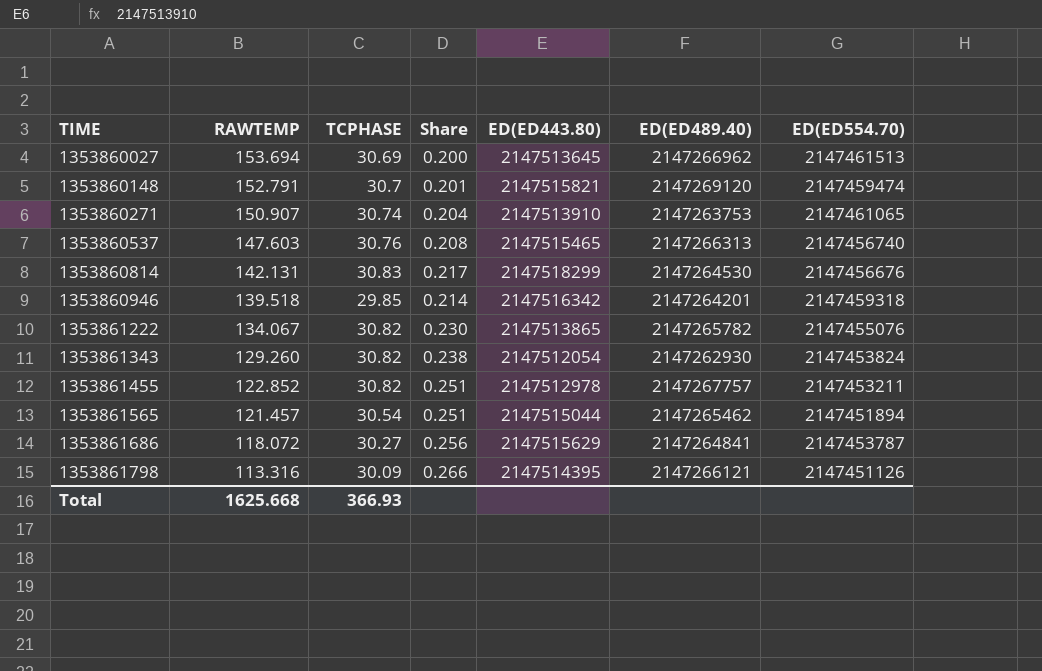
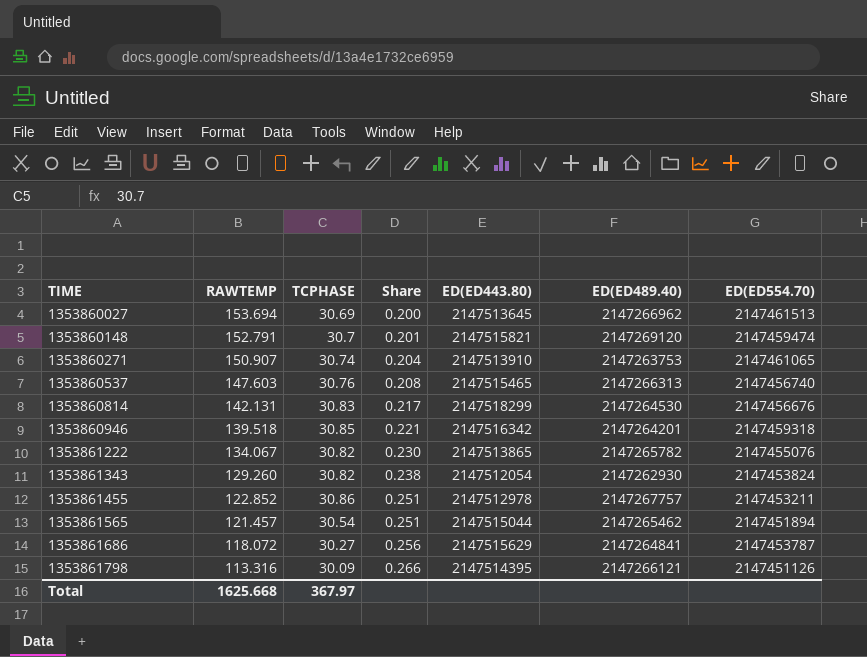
1353860946 | TCPHASE: 29.85 -> 30.85
1353860946 | Share: 0.214 -> 0.221
1353861455 | TCPHASE: 30.82 -> 30.86
Total | TCPHASE: 366.93 -> 367.97

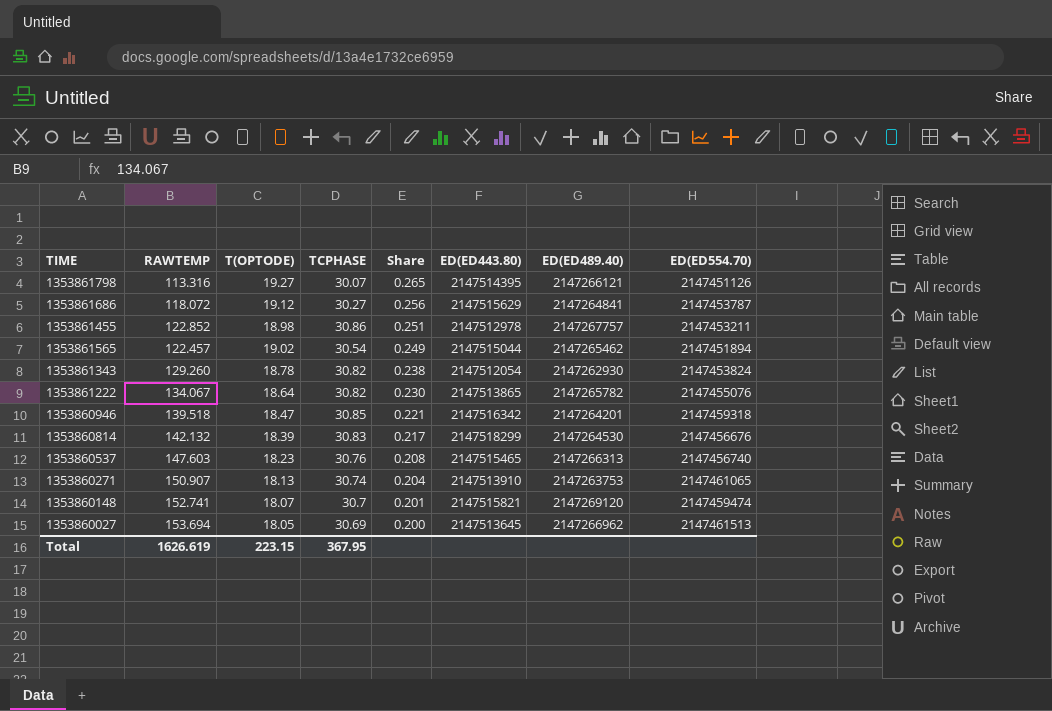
row order: TIME ascending -> Share descending
column T(OPTODE) | position: none -> 3
1353861798 | TCPHASE: 30.09 -> 30.07
1353861798 | Share: 0.266 -> 0.265
1353861565 | RAWTEMP: 121.457 -> 122.457
1353861565 | Share: 0.251 -> 0.249
1353860814 | RAWTEMP: 142.131 -> 142.132
1353860148 | RAWTEMP: 152.791 -> 152.741
Total | RAWTEMP: 1625.668 -> 1626.619
Total | TCPHASE: 367.97 -> 367.95

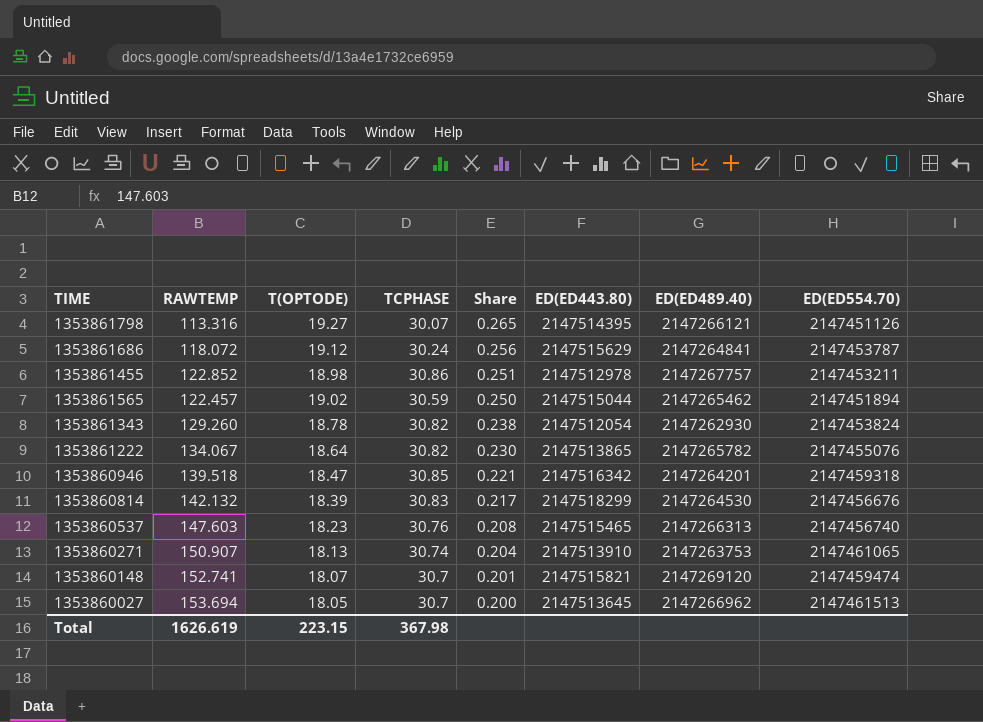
1353861686 | TCPHASE: 30.27 -> 30.24
1353861565 | TCPHASE: 30.54 -> 30.59
1353861565 | Share: 0.249 -> 0.250
1353860027 | TCPHASE: 30.69 -> 30.7
Total | TCPHASE: 367.95 -> 367.98

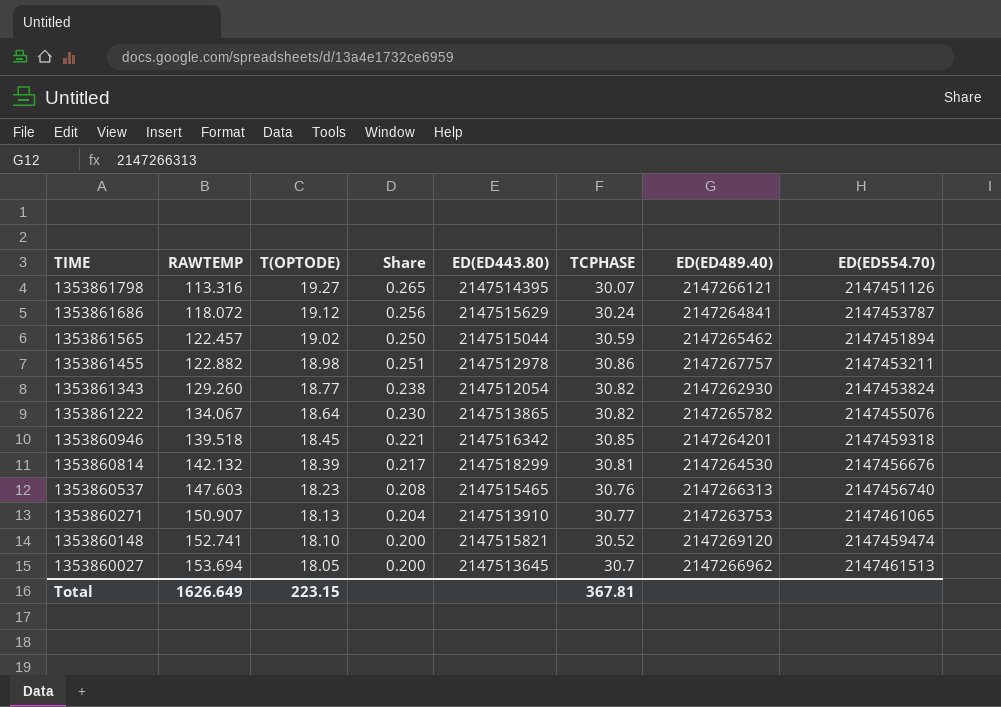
row order: Share descending -> TIME descending
column TCPHASE | position: 4 -> 6
1353861455 | RAWTEMP: 122.852 -> 122.882
1353861343 | T(OPTODE): 18.78 -> 18.77
1353860946 | T(OPTODE): 18.47 -> 18.45
1353860814 | TCPHASE: 30.83 -> 30.81
1353860271 | TCPHASE: 30.74 -> 30.77
1353860148 | T(OPTODE): 18.07 -> 18.10
1353860148 | Share: 0.201 -> 0.200
1353860148 | TCPHASE: 30.7 -> 30.52
Total | RAWTEMP: 1626.619 -> 1626.649
Total | TCPHASE: 367.98 -> 367.81

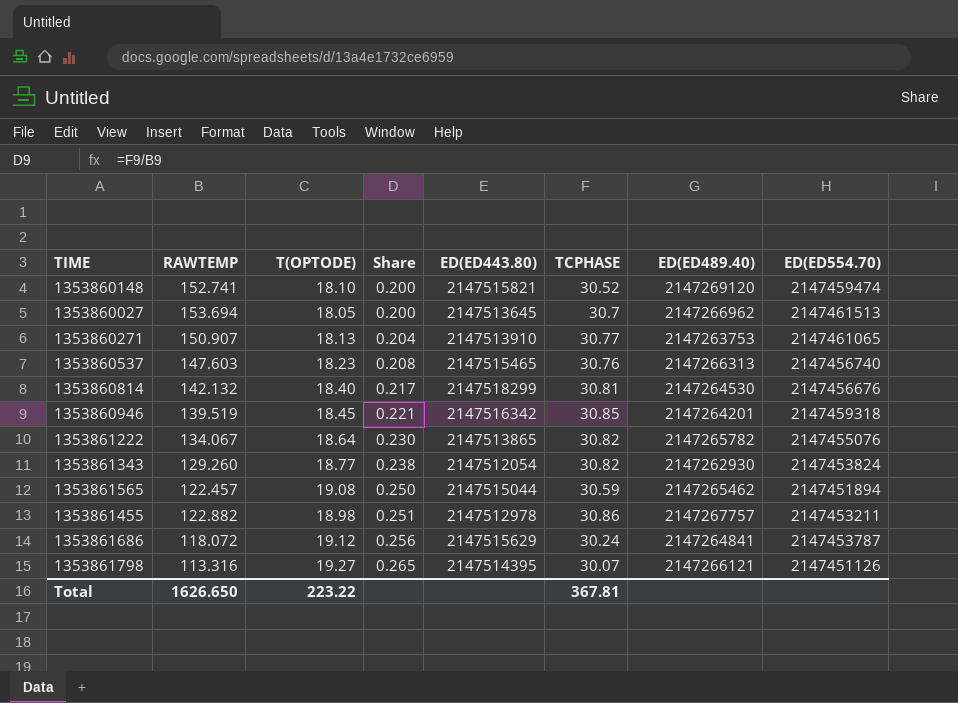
row order: TIME descending -> Share ascending
1353860814 | T(OPTODE): 18.39 -> 18.40
1353860946 | RAWTEMP: 139.518 -> 139.519
1353861565 | T(OPTODE): 19.02 -> 19.08
Total | RAWTEMP: 1626.649 -> 1626.650
Total | T(OPTODE): 223.15 -> 223.22

